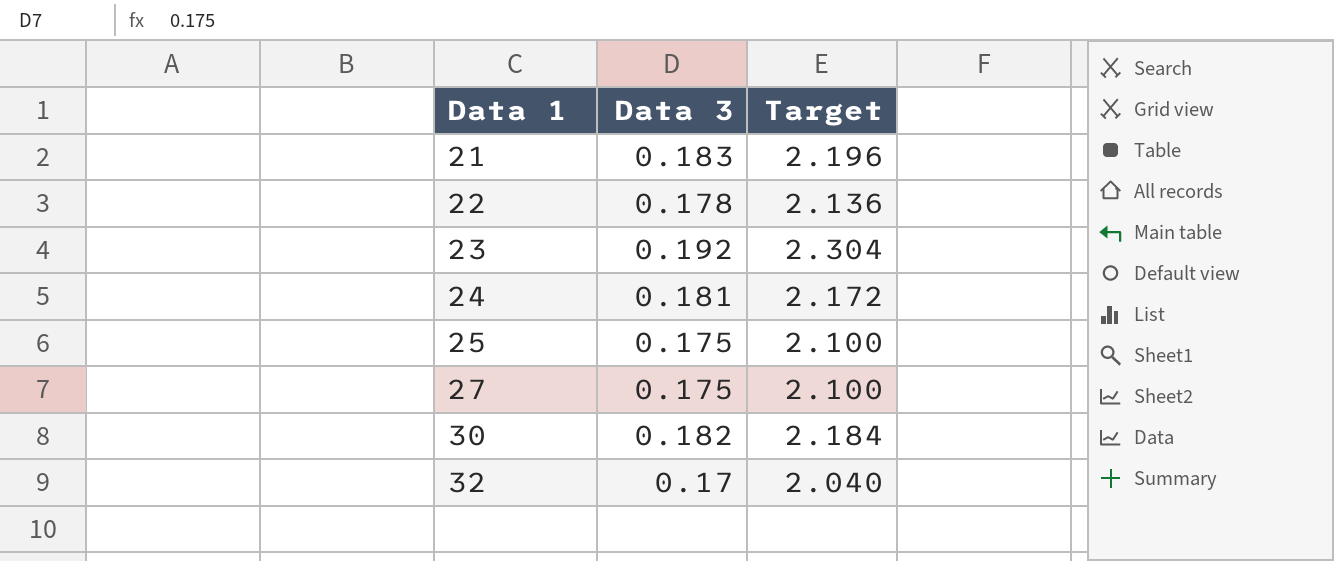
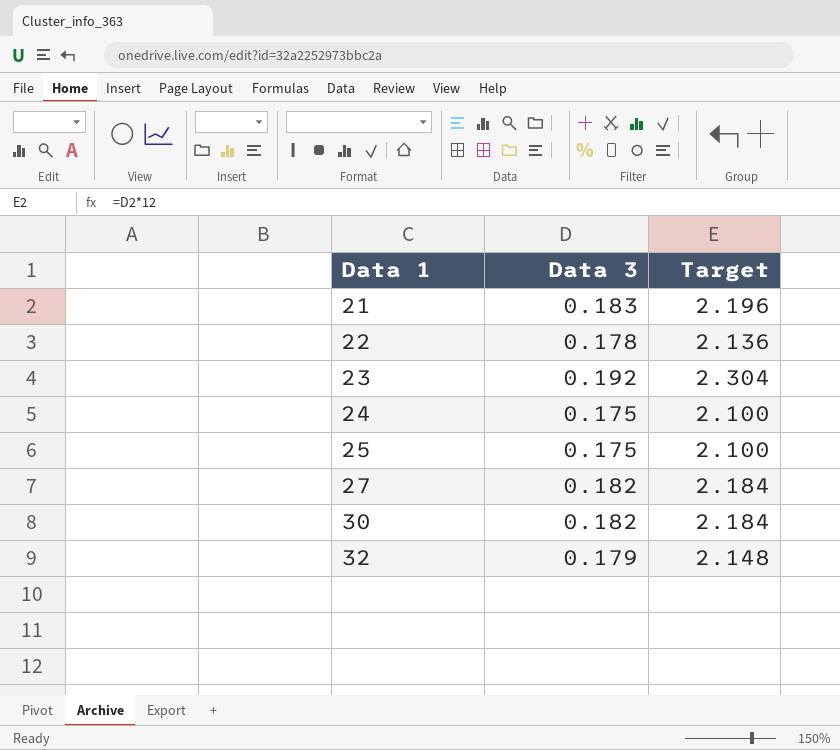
24 | Data 3: 0.181 -> 0.175
24 | Target: 2.172 -> 2.100
27 | Data 3: 0.175 -> 0.182
27 | Target: 2.100 -> 2.184
32 | Data 3: 0.17 -> 0.179
32 | Target: 2.040 -> 2.148

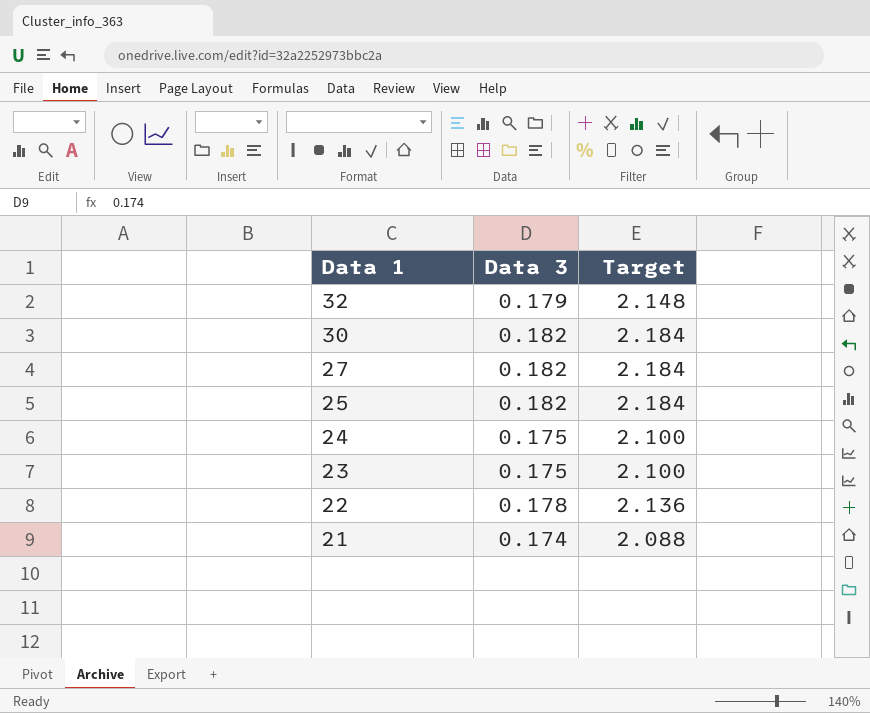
row order: Data 1 ascending -> Data 1 descending
25 | Data 3: 0.175 -> 0.182
25 | Target: 2.100 -> 2.184
23 | Data 3: 0.192 -> 0.175
23 | Target: 2.304 -> 2.100
21 | Data 3: 0.183 -> 0.174
21 | Target: 2.196 -> 2.088

